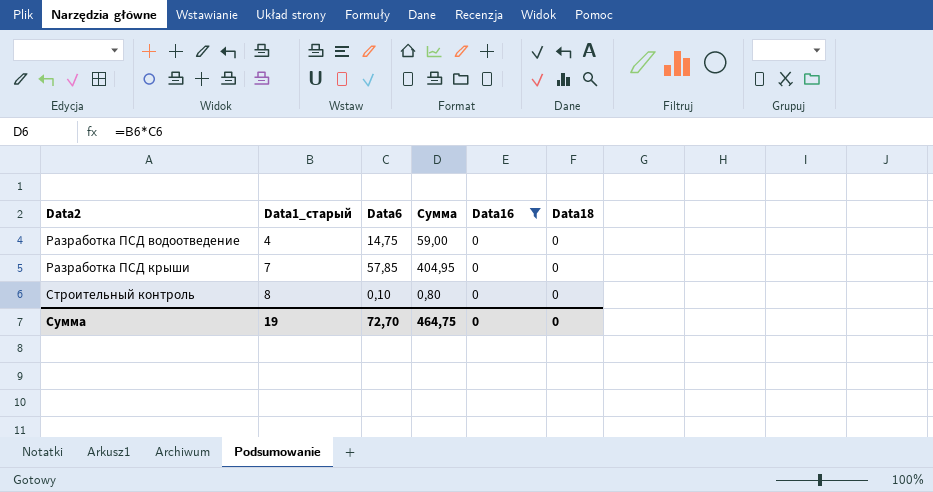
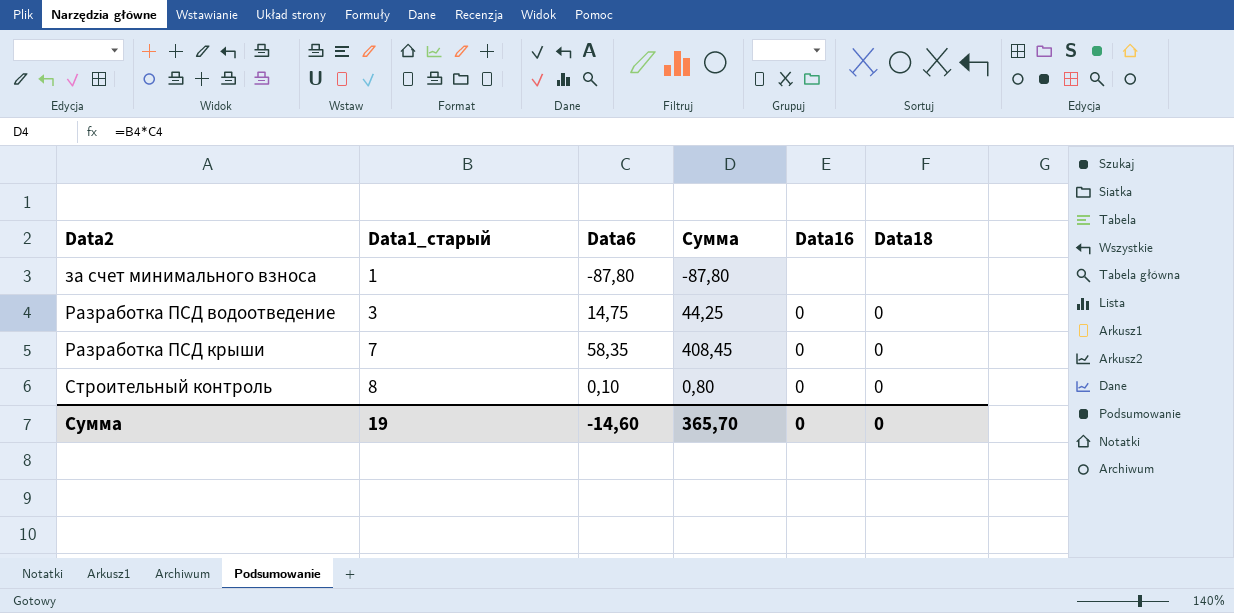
filter: Data16 = 0 -> none
Разработка ПСД водоотведение | Data1_старый: 4 -> 3
Разработка ПСД водоотведение | Сумма: 59,00 -> 44,25
Разработка ПСД крыши | Data6: 57,85 -> 58,35
Разработка ПСД крыши | Сумма: 404,95 -> 408,45
Сумма | Data6: 72,70 -> -14,60
Сумма | Сумма: 464,75 -> 365,70

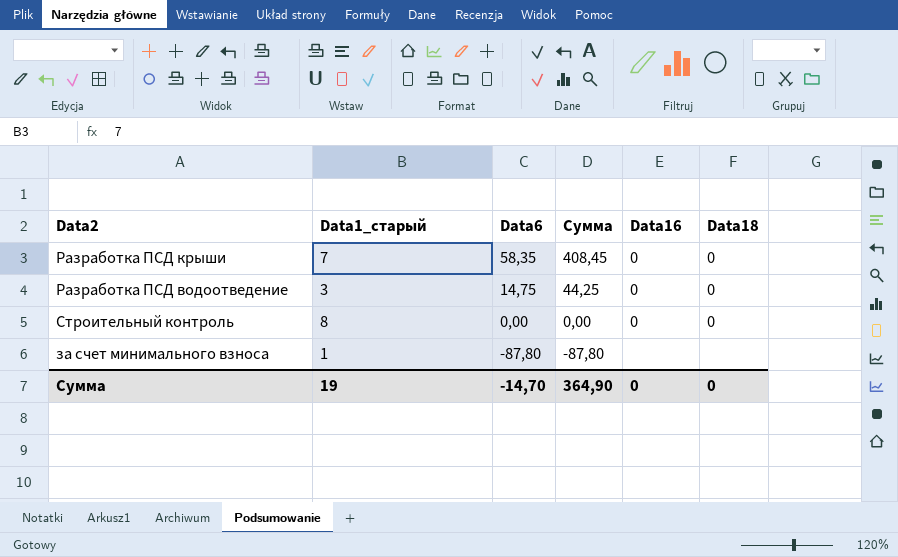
row order: Data2 ascending -> Data6 descending
Строительный контроль | Data6: 0,10 -> 0,00
Строительный контроль | Сумма: 0,80 -> 0,00
Сумма | Data6: -14,60 -> -14,70
Сумма | Сумма: 365,70 -> 364,90

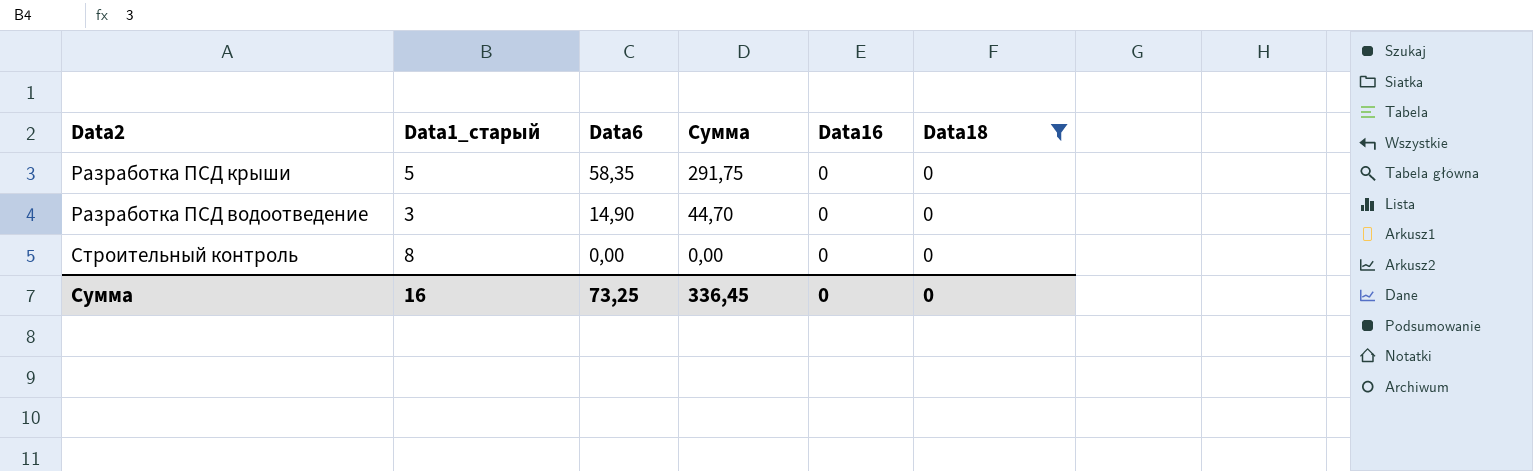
filter: none -> Data18 = 0
Разработка ПСД крыши | Data1_старый: 7 -> 5
Разработка ПСД крыши | Сумма: 408,45 -> 291,75
Разработка ПСД водоотведение | Data6: 14,75 -> 14,90
Разработка ПСД водоотведение | Сумма: 44,25 -> 44,70
Сумма | Data1_старый: 19 -> 16
Сумма | Data6: -14,70 -> 73,25
Сумма | Сумма: 364,90 -> 336,45

